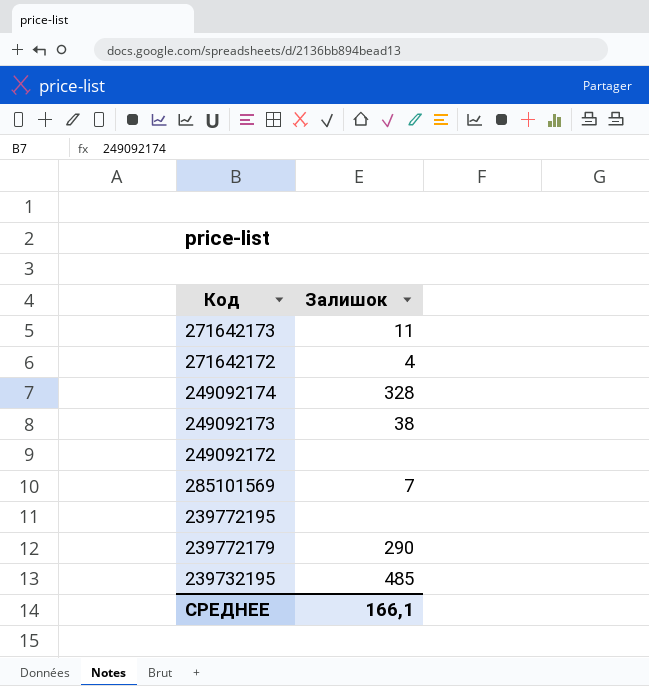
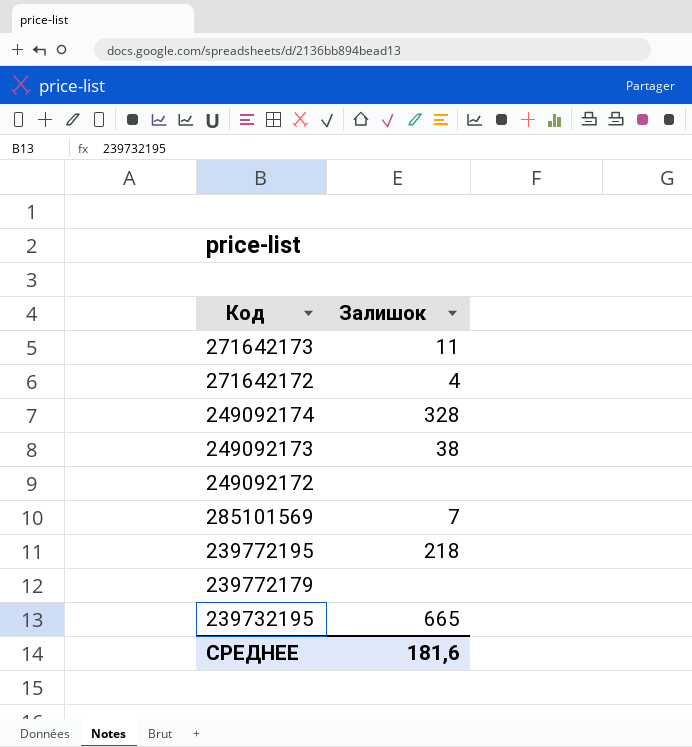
239772195 | Залишок: none -> 218
239772179 | Залишок: 290 -> none
239732195 | Залишок: 485 -> 665
СРЕДНЕЕ | Залишок: 166,1 -> 181,6

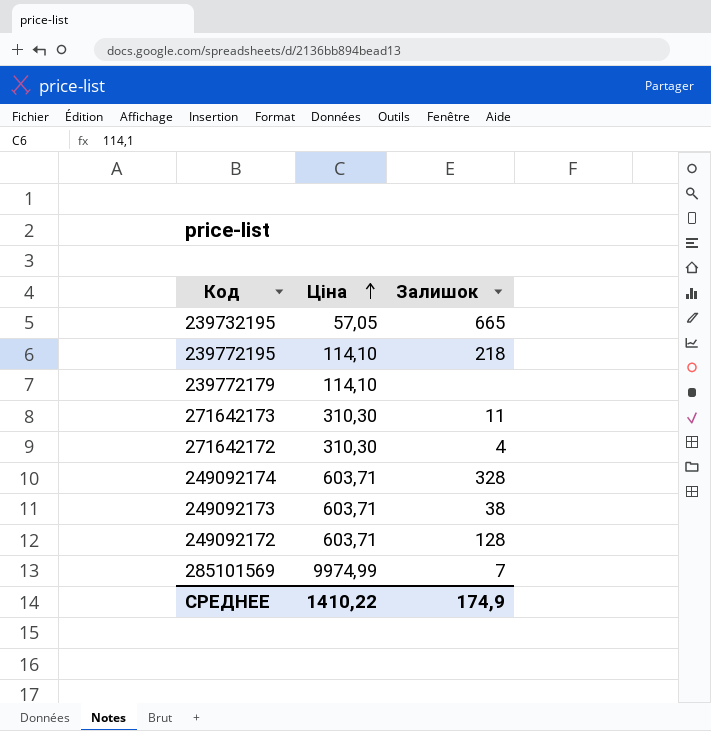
row order: none -> Ціна ascending
column Ціна | position: none -> 2
249092172 | Залишок: none -> 128
СРЕДНЕЕ | Залишок: 181,6 -> 174,9

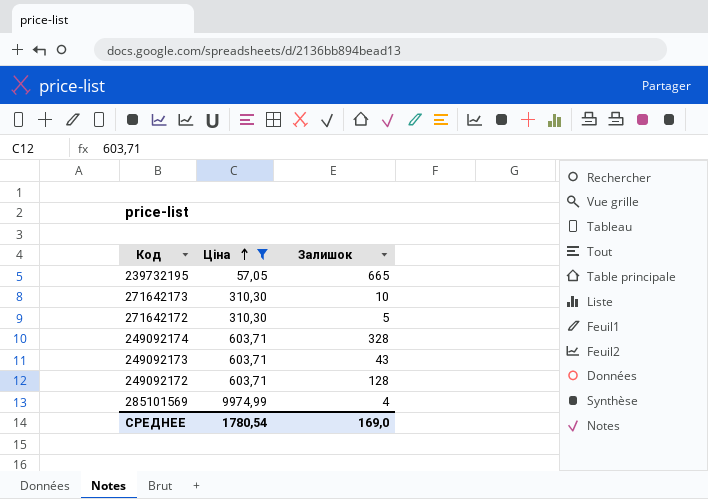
filter: none -> Ціна != 114,10
271642173 | Залишок: 11 -> 10
271642172 | Залишок: 4 -> 5
249092173 | Залишок: 38 -> 43
285101569 | Залишок: 7 -> 4
СРЕДНЕЕ | Ціна: 1410,22 -> 1780,54
СРЕДНЕЕ | Залишок: 174,9 -> 169,0

